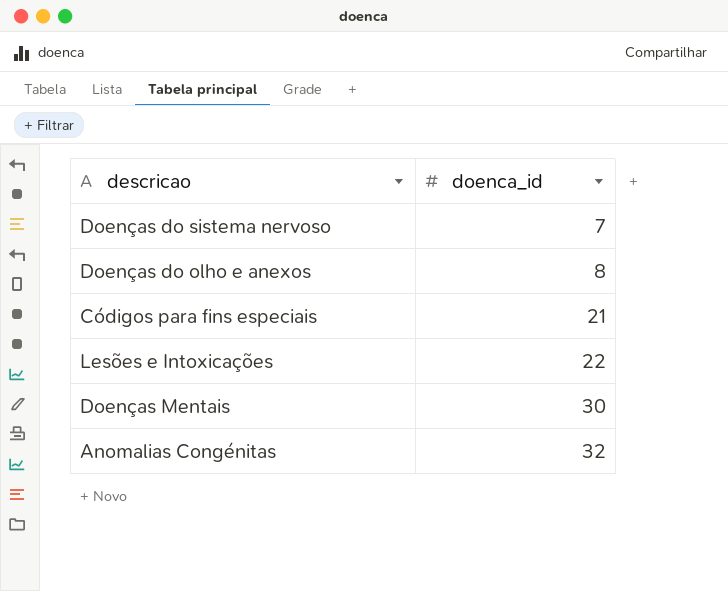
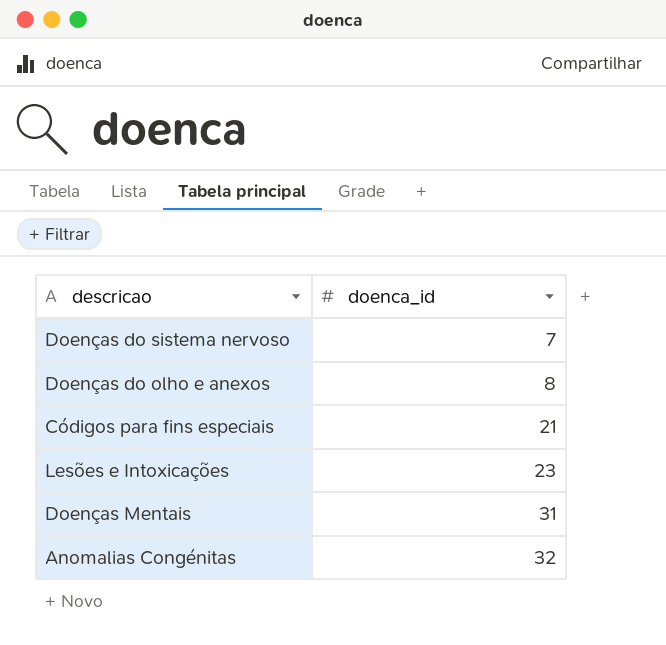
Lesões e Intoxicações | doenca_id: 22 -> 23
Doenças Mentais | doenca_id: 30 -> 31

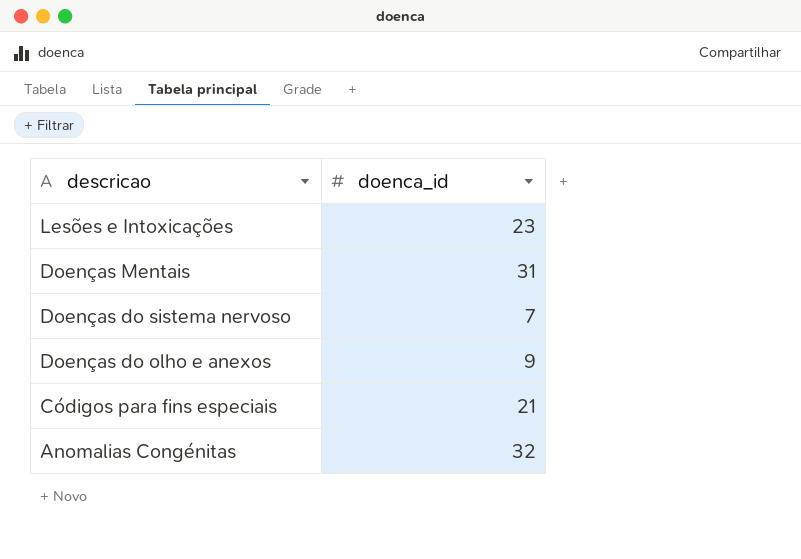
row order: doenca_id ascending -> descricao descending
Doenças do olho e anexos | doenca_id: 8 -> 9

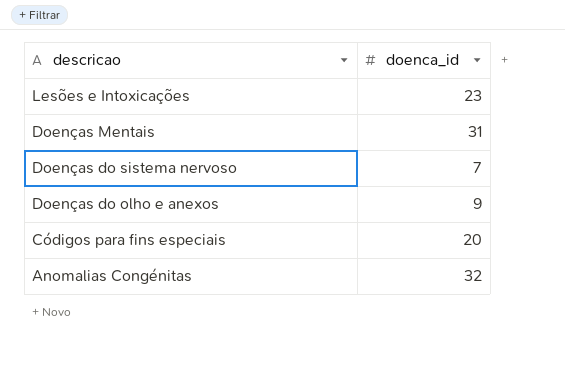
Códigos para fins especiais | doenca_id: 21 -> 20

